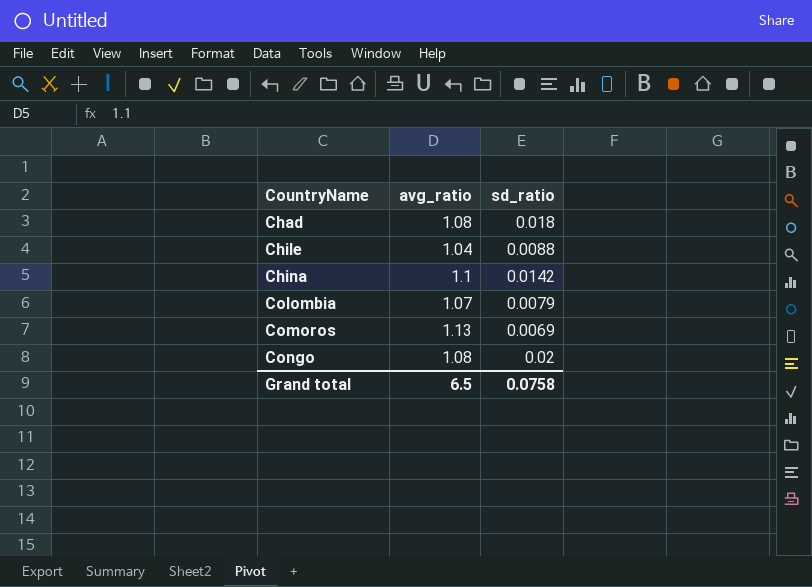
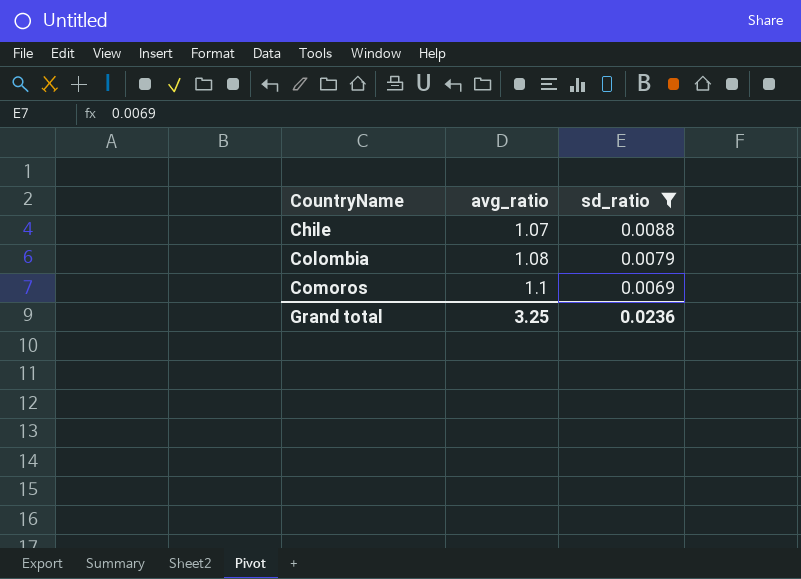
filter: none -> sd_ratio <= 0.0088
Chile | avg_ratio: 1.04 -> 1.07
Colombia | avg_ratio: 1.07 -> 1.08
Comoros | avg_ratio: 1.13 -> 1.1
Grand total | avg_ratio: 6.5 -> 3.25
Grand total | sd_ratio: 0.0758 -> 0.0236

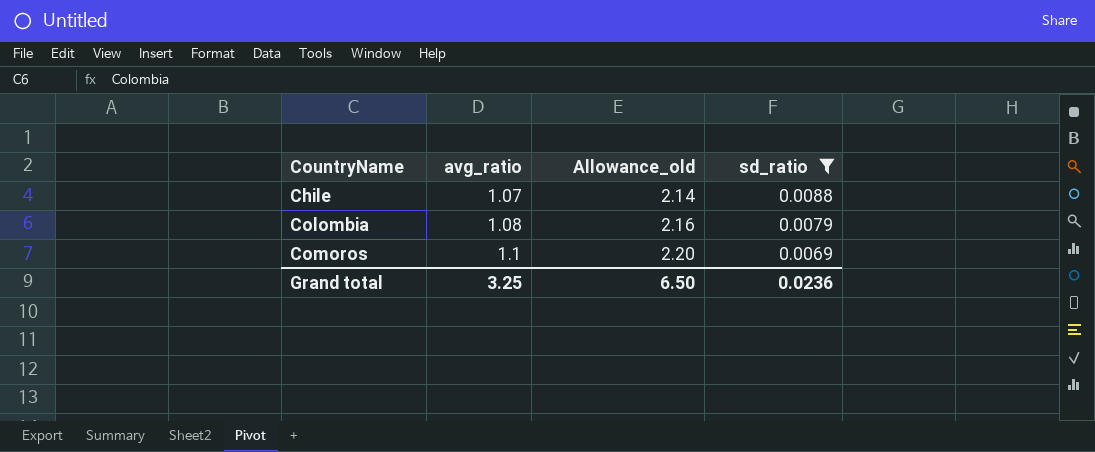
column Allowance_old | formula: none -> [avg_ratio] * 2

